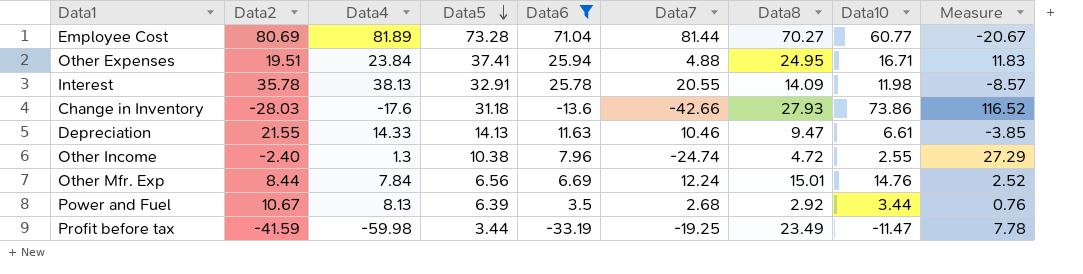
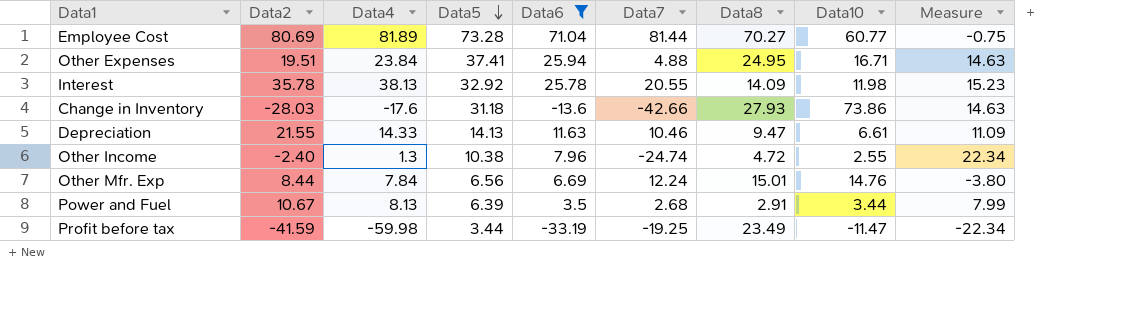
column Measure | formula: [Data10] - [Data7] -> [Data2] - [Data7]
Interest | Data5: 32.91 -> 32.92
Power and Fuel | Data8: 2.92 -> 2.91

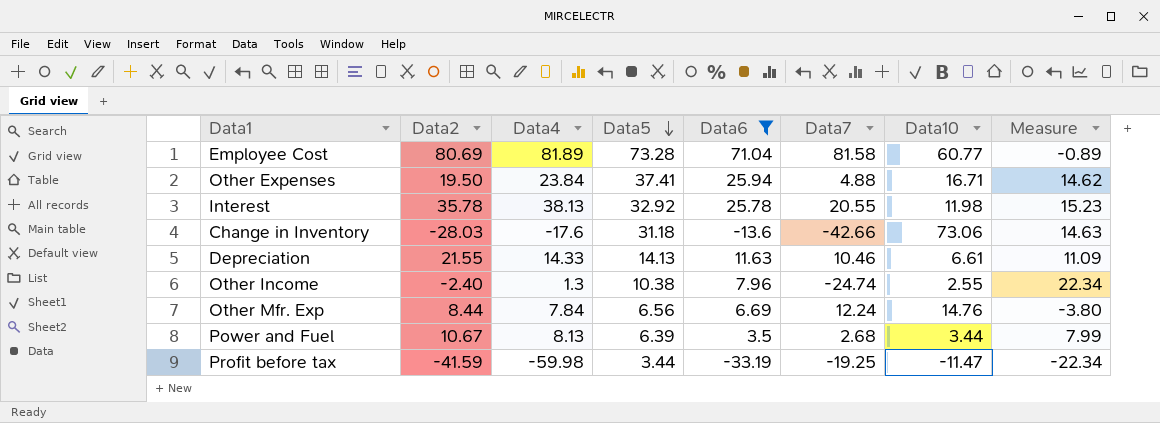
column Data8 | position: 7 -> none
Employee Cost | Data7: 81.44 -> 81.58
Employee Cost | Measure: -0.75 -> -0.89
Other Expenses | Data2: 19.51 -> 19.50
Other Expenses | Measure: 14.63 -> 14.62
Change in Inventory | Data10: 73.86 -> 73.06

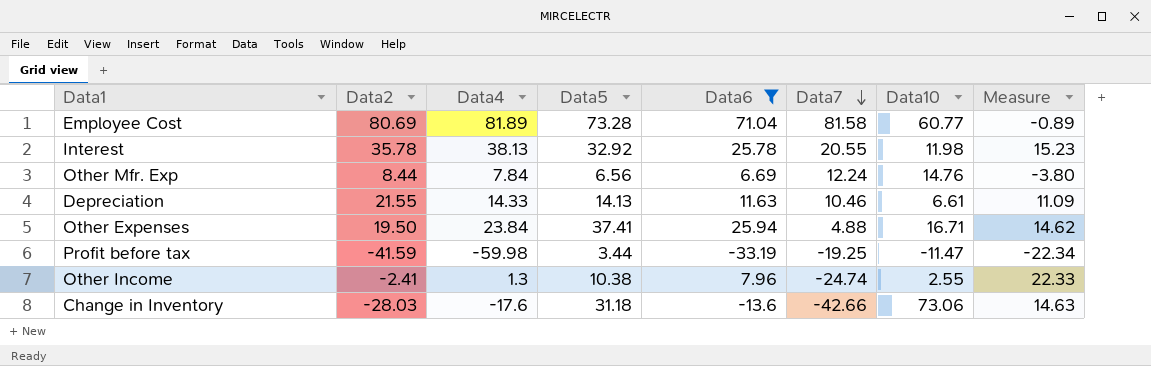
row order: Data5 descending -> Data7 descending
row Power and Fuel: 10.67 | 8.13 | 6.39 | 3.5 | 2.68 | 3.44 | 7.99 -> none
Other Income | Data2: -2.40 -> -2.41
Other Income | Measure: 22.34 -> 22.33

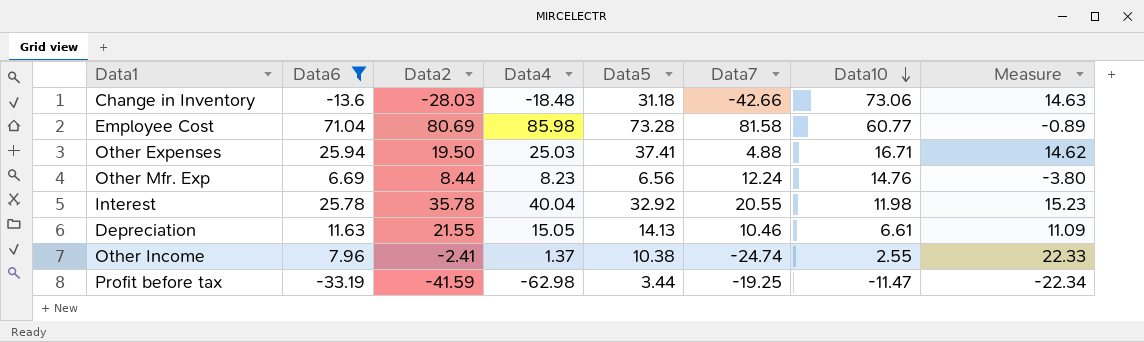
row order: Data7 descending -> Data10 descending
column Data6 | position: 5 -> 2
Change in Inventory | Data4: -17.6 -> -18.48
Employee Cost | Data4: 81.89 -> 85.98
Other Expenses | Data4: 23.84 -> 25.03
Other Mfr. Exp | Data4: 7.84 -> 8.23
Interest | Data4: 38.13 -> 40.04
Depreciation | Data4: 14.33 -> 15.05
Other Income | Data4: 1.3 -> 1.37
Profit before tax | Data4: -59.98 -> -62.98

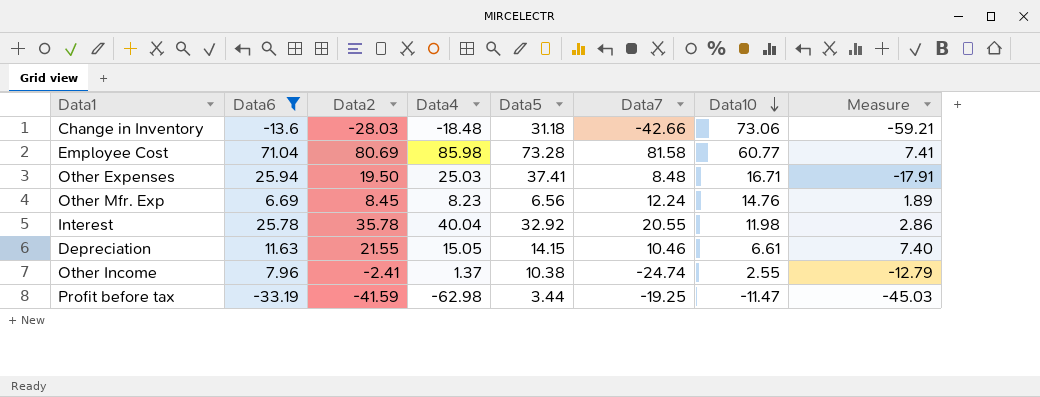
column Measure | formula: [Data2] - [Data7] -> [Data2] - [Data5]
Other Expenses | Data7: 4.88 -> 8.48
Other Mfr. Exp | Data2: 8.44 -> 8.45
Depreciation | Data5: 14.13 -> 14.15

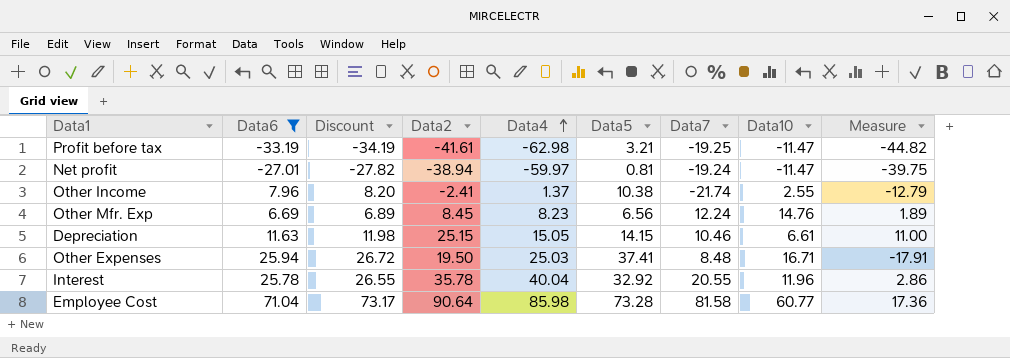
row order: Data10 descending -> Data4 ascending
column Discount | formula: none -> [Data6] * 1.03
row Change in Inventory: -13.6 | -28.03 | -18.48 | 31.18 | -42.66 | 73.06 | -59.21 -> none
Profit before tax | Data2: -41.59 -> -41.61
Profit before tax | Data5: 3.44 -> 3.21
Profit before tax | Measure: -45.03 -> -44.82
row Net profit: none -> -27.01 | -27.82 | -38.94 | -59.97 | 0.81 | -19.24 | -11.47 | -39.75
Other Income | Data7: -24.74 -> -21.74
Depreciation | Data2: 21.55 -> 25.15
Depreciation | Measure: 7.40 -> 11.00
Interest | Data10: 11.98 -> 11.96
Employee Cost | Data2: 80.69 -> 90.64
Employee Cost | Measure: 7.41 -> 17.36

